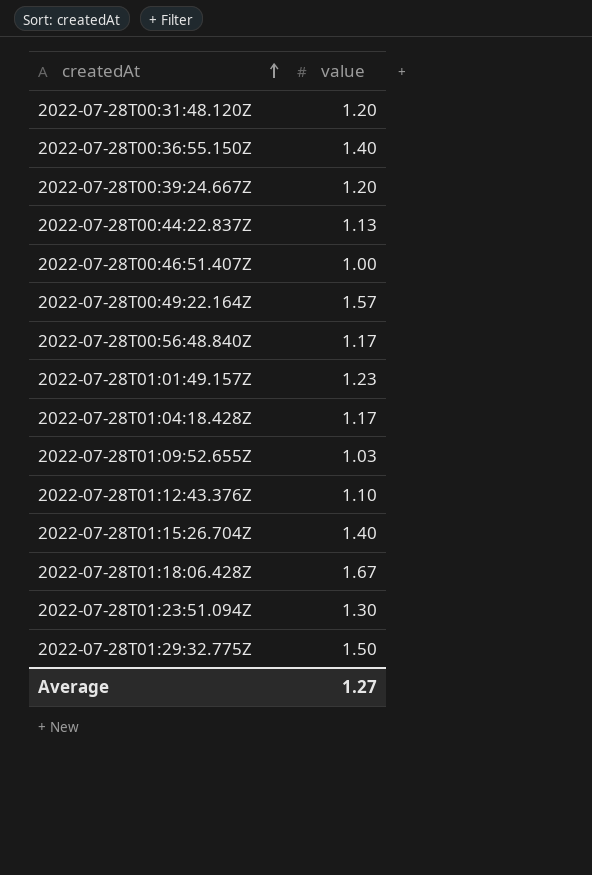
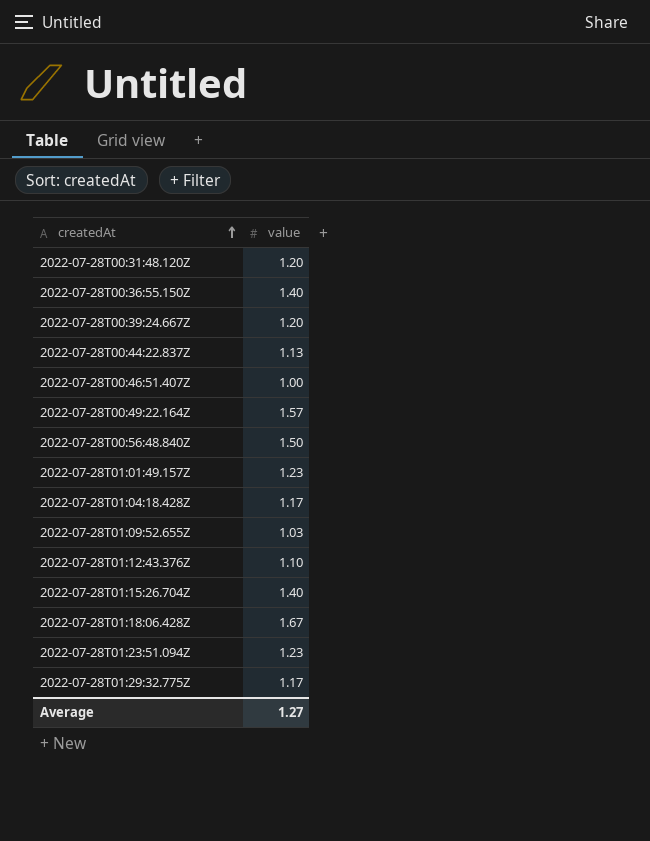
2022-07-28T00:56:48.840Z | value: 1.17 -> 1.50
2022-07-28T01:23:51.094Z | value: 1.30 -> 1.23
2022-07-28T01:29:32.775Z | value: 1.50 -> 1.17

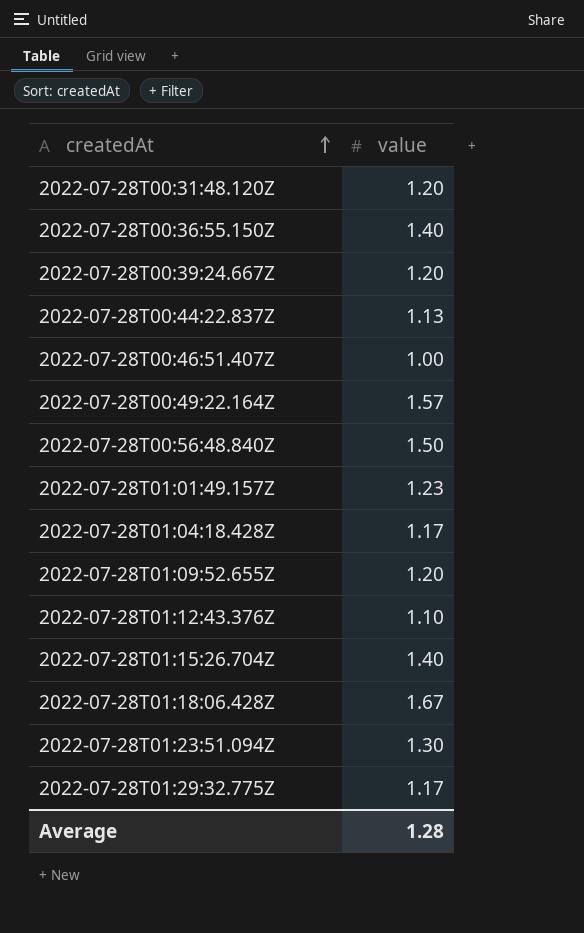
2022-07-28T01:09:52.655Z | value: 1.03 -> 1.20
2022-07-28T01:23:51.094Z | value: 1.23 -> 1.30
Average | value: 1.27 -> 1.28

